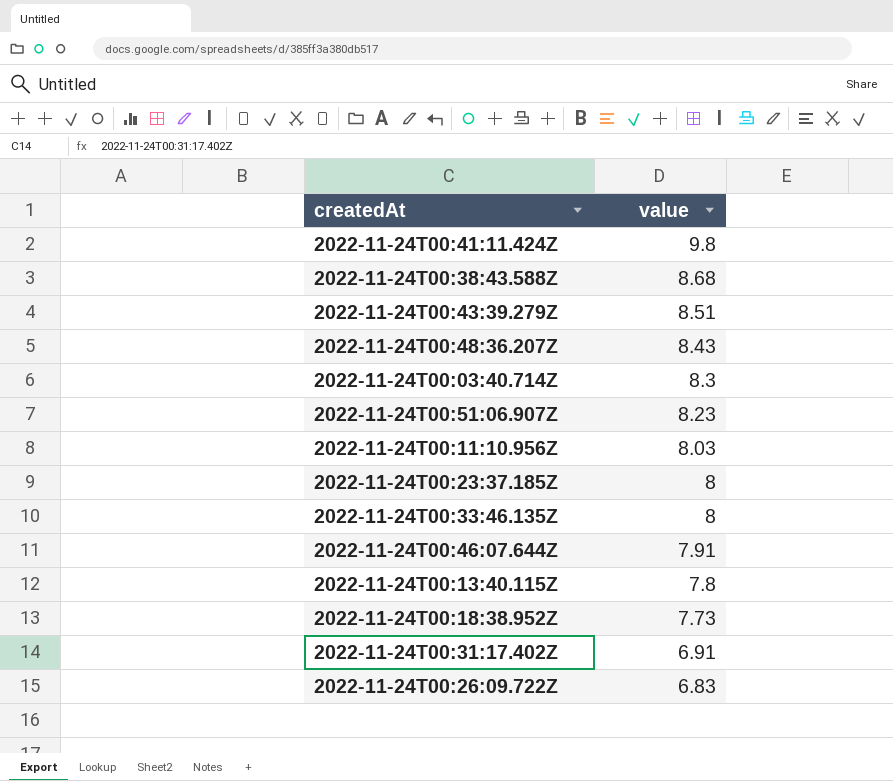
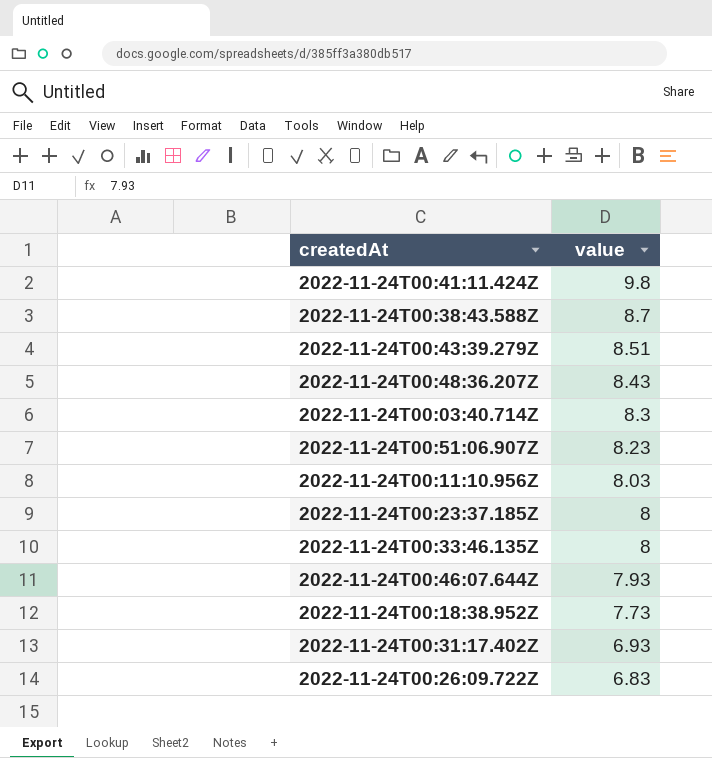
row 2022-11-24T00:13:40.115Z: 7.8 -> none
2022-11-24T00:38:43.588Z | value: 8.68 -> 8.7
2022-11-24T00:46:07.644Z | value: 7.91 -> 7.93
2022-11-24T00:31:17.402Z | value: 6.91 -> 6.93

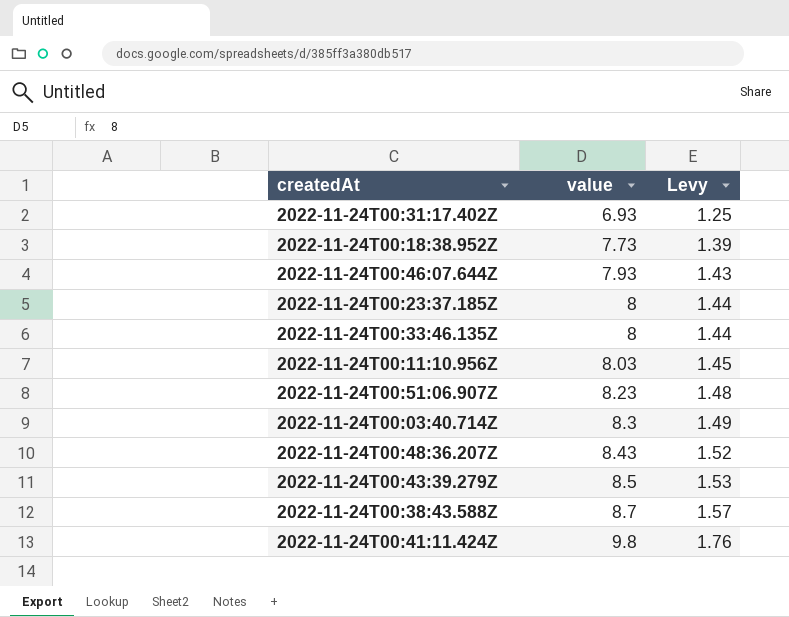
row order: value descending -> value ascending
column Levy | formula: none -> [value] * 0.18
row 2022-11-24T00:26:09.722Z: 6.83 -> none
2022-11-24T00:43:39.279Z | value: 8.51 -> 8.5

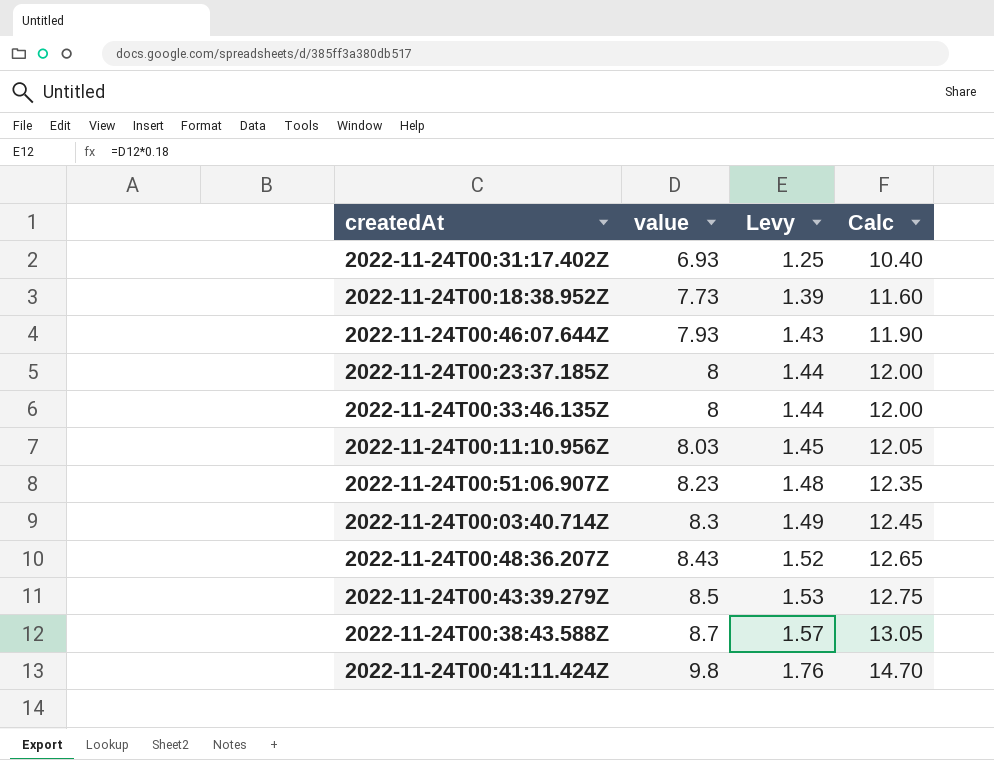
column Calc | formula: none -> [value] * 1.5

